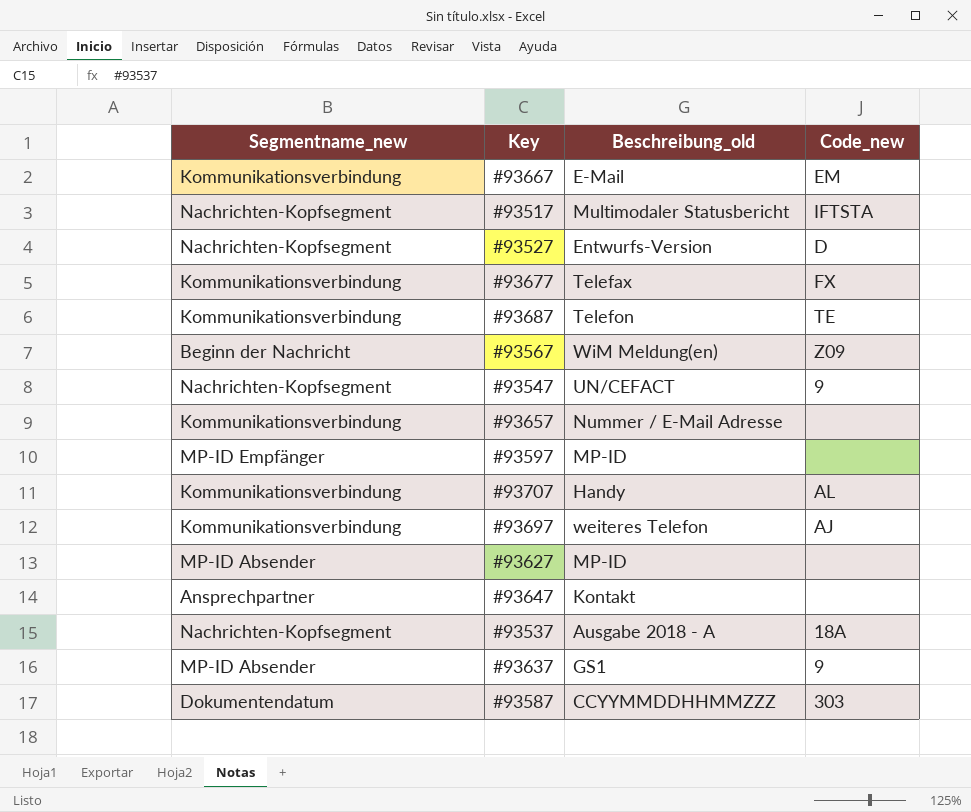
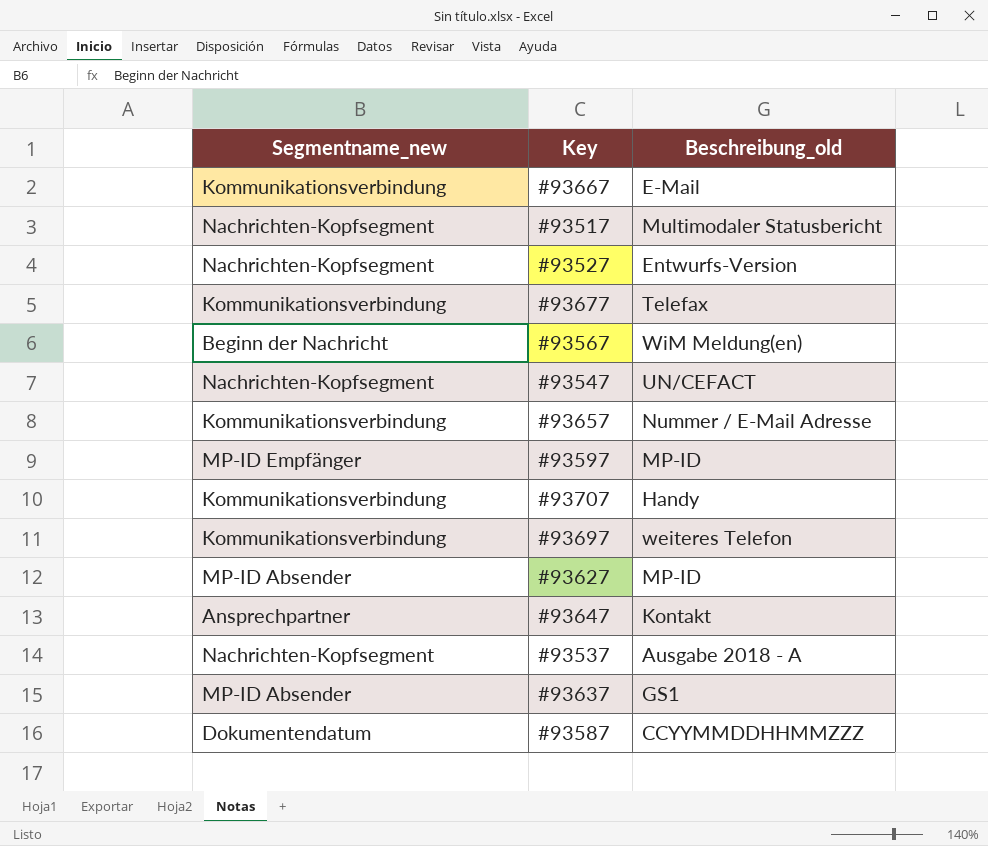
column Code_new | position: 4 -> none
row #93687: Kommunikationsverbindung | Telefon | TE -> none

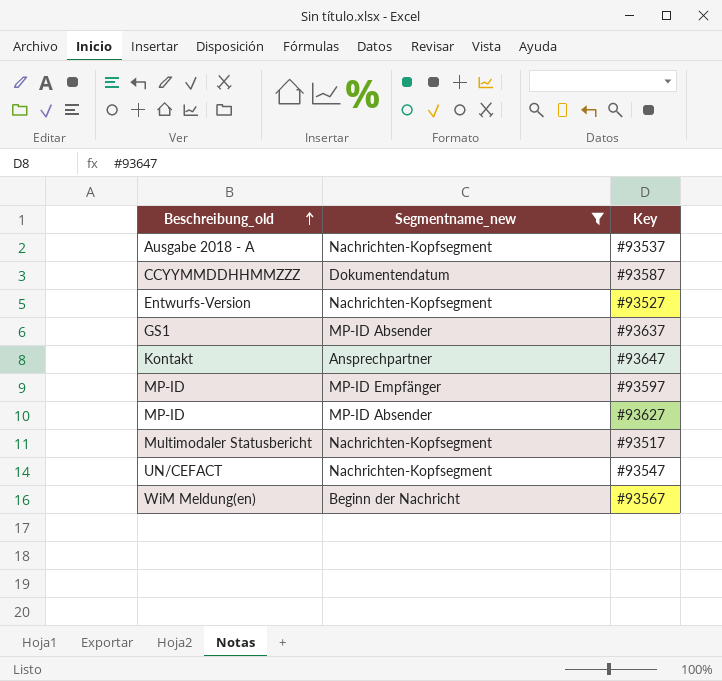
filter: none -> Segmentname_new != Kommunikationsverbindung
row order: none -> Beschreibung_old ascending
column Beschreibung_old | position: 3 -> 1

